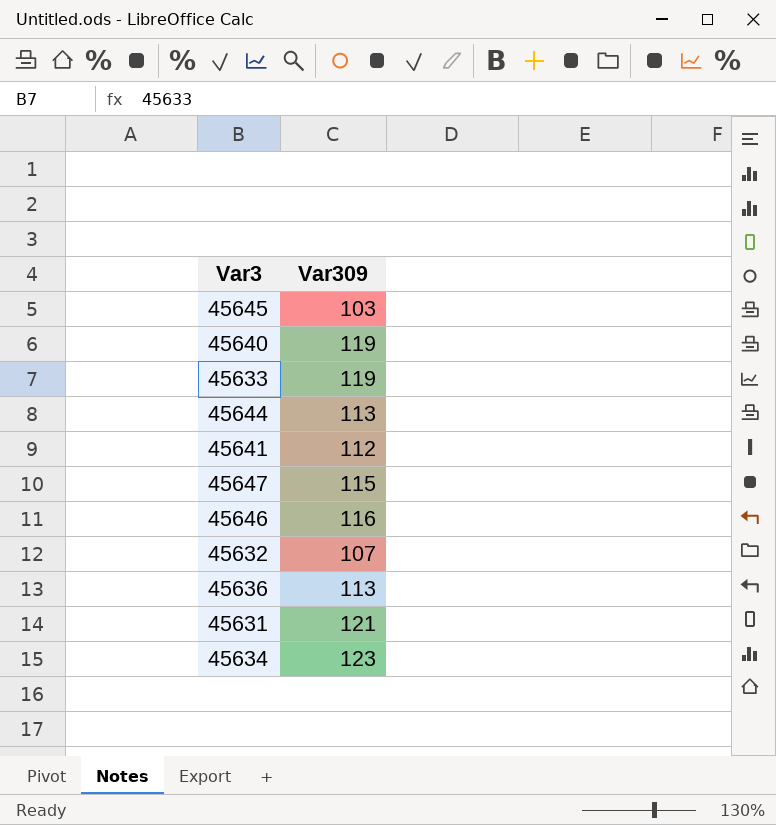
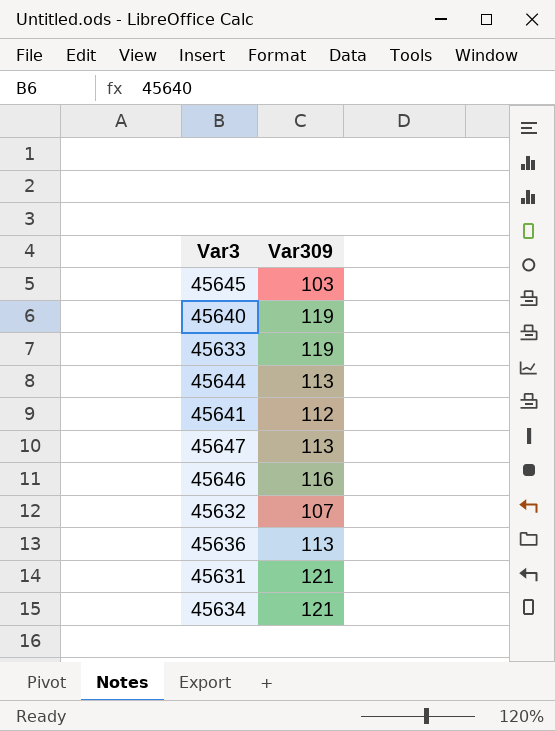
45647 | Var309: 115 -> 113
45634 | Var309: 123 -> 121

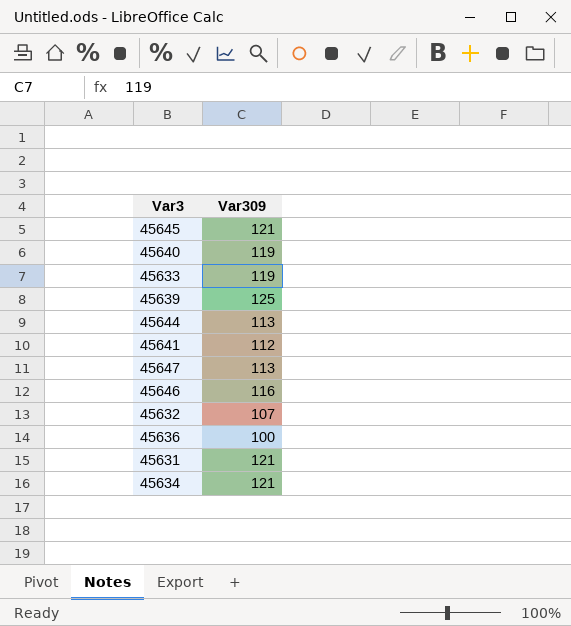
45645 | Var309: 103 -> 121
row 45639: none -> 125
45636 | Var309: 113 -> 100

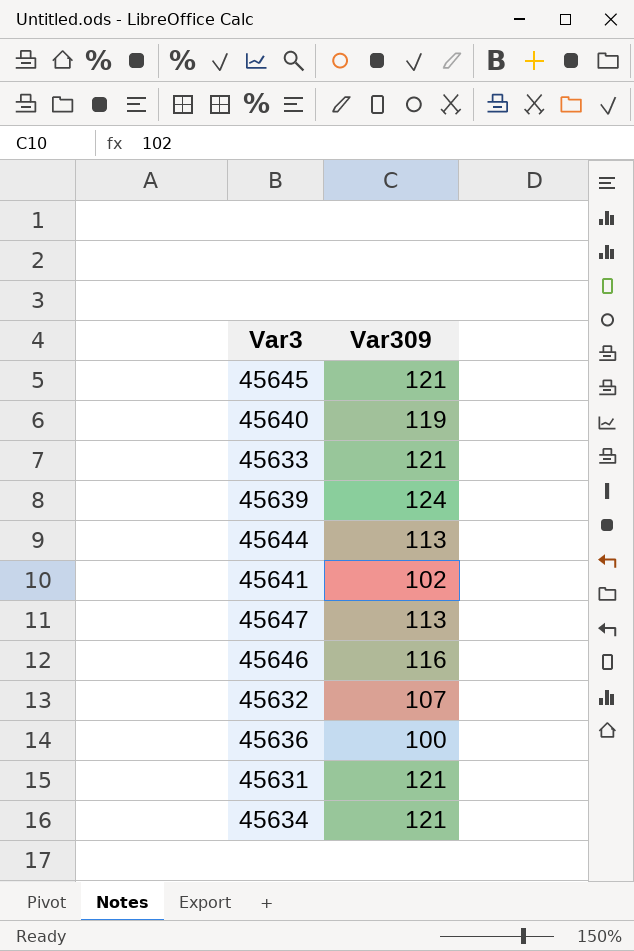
45633 | Var309: 119 -> 121
45639 | Var309: 125 -> 124
45641 | Var309: 112 -> 102

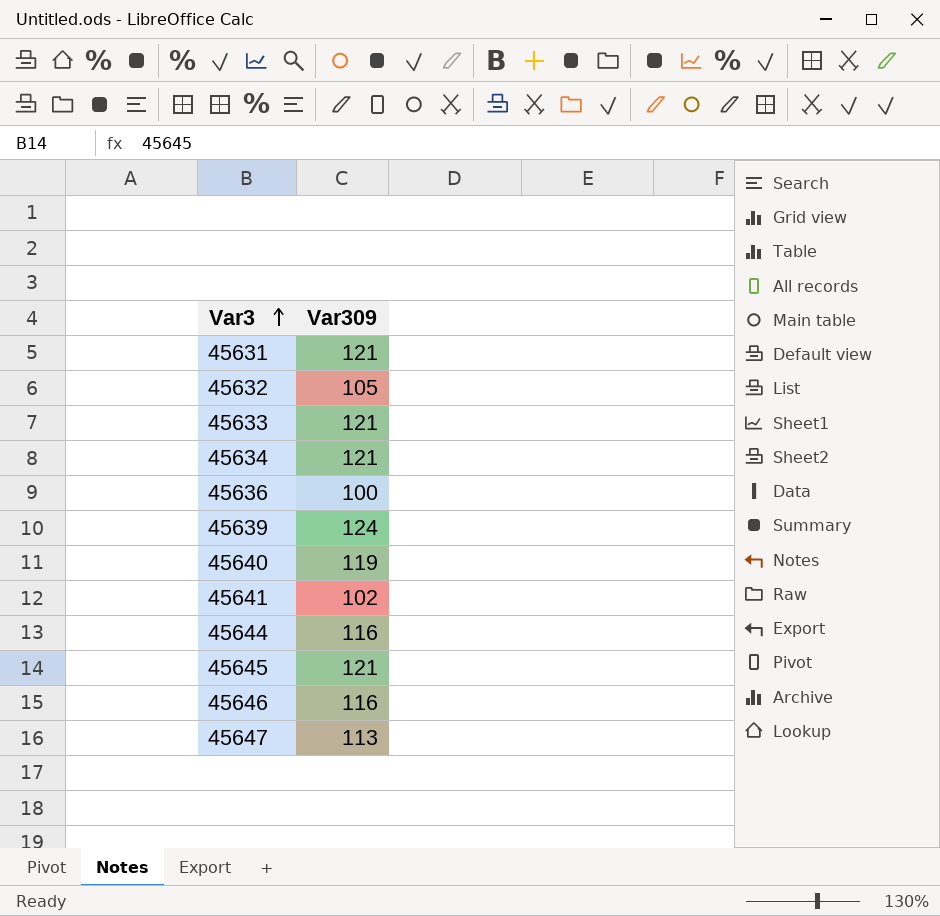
row order: none -> Var3 ascending
45632 | Var309: 107 -> 105
45644 | Var309: 113 -> 116

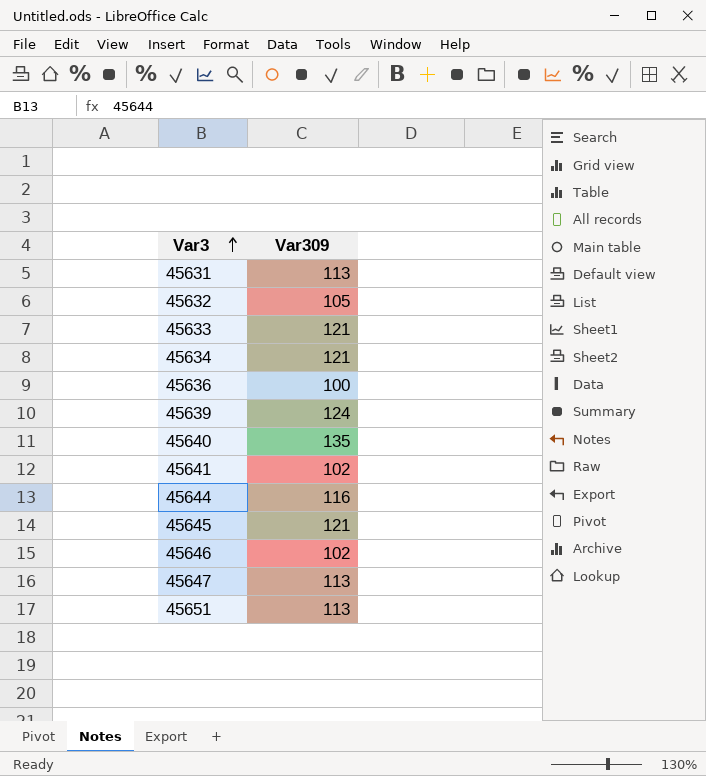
45631 | Var309: 121 -> 113
45640 | Var309: 119 -> 135
45646 | Var309: 116 -> 102
row 45651: none -> 113

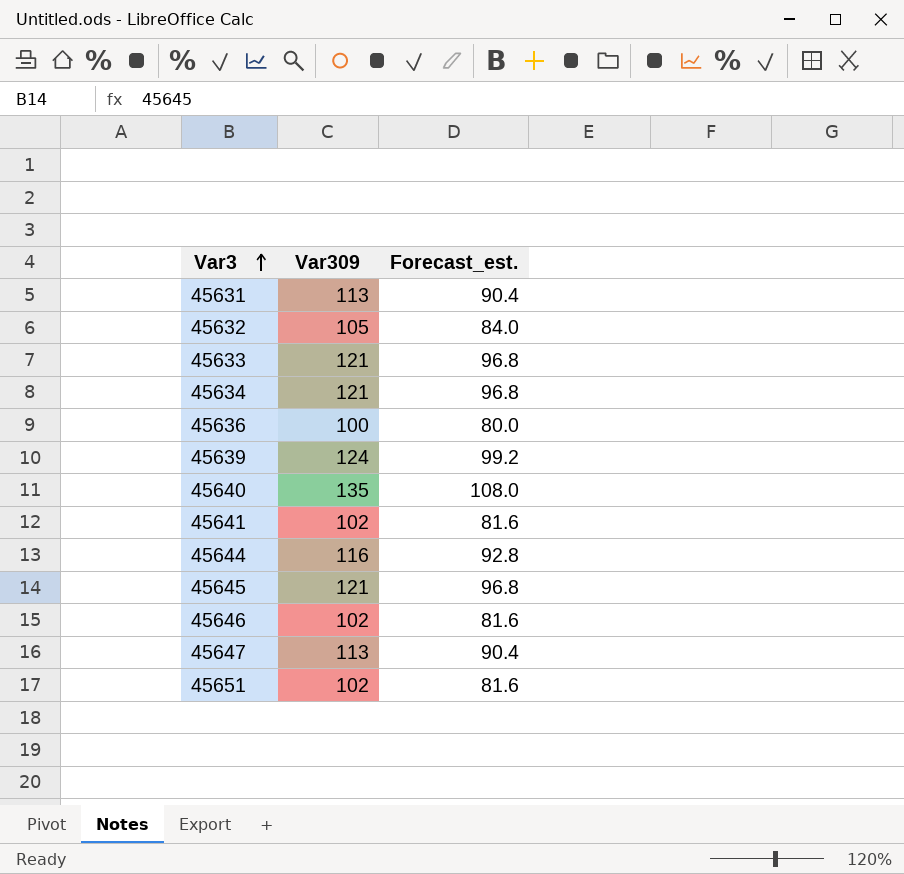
column Forecast_est. | formula: none -> [Var309] * 0.8
45651 | Var309: 113 -> 102

